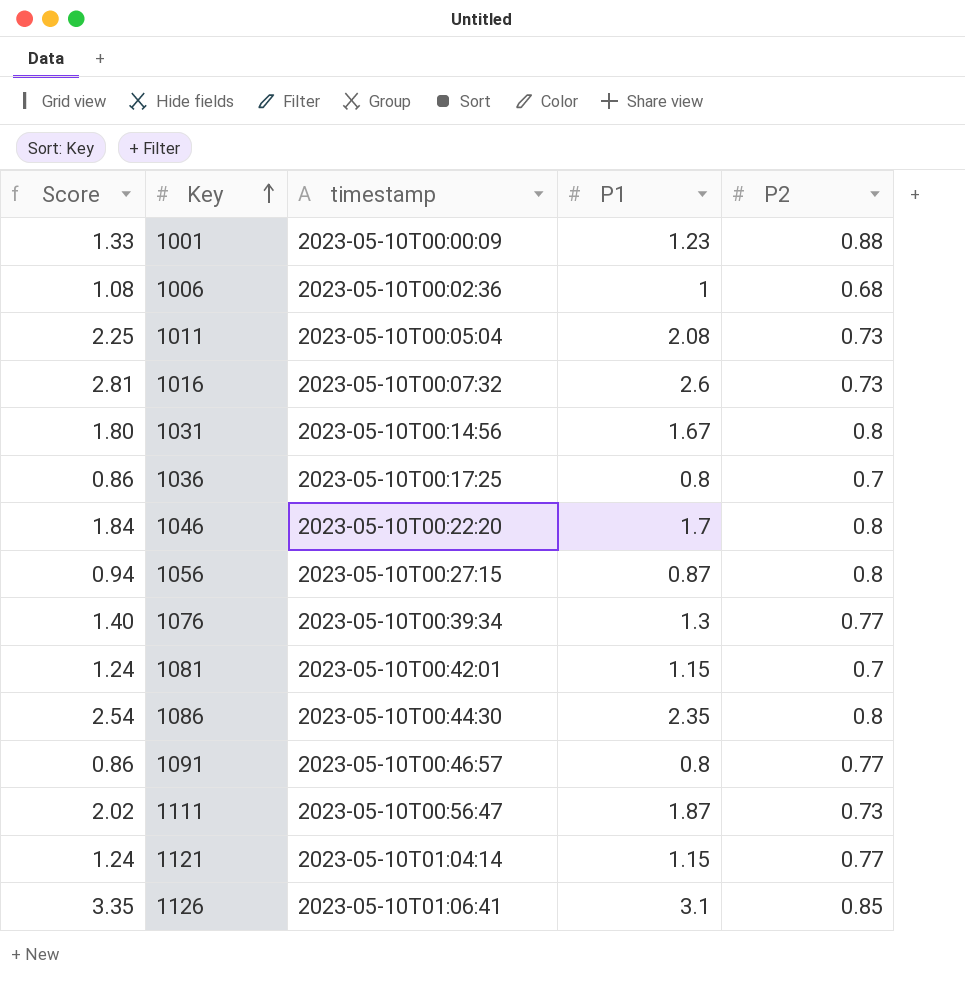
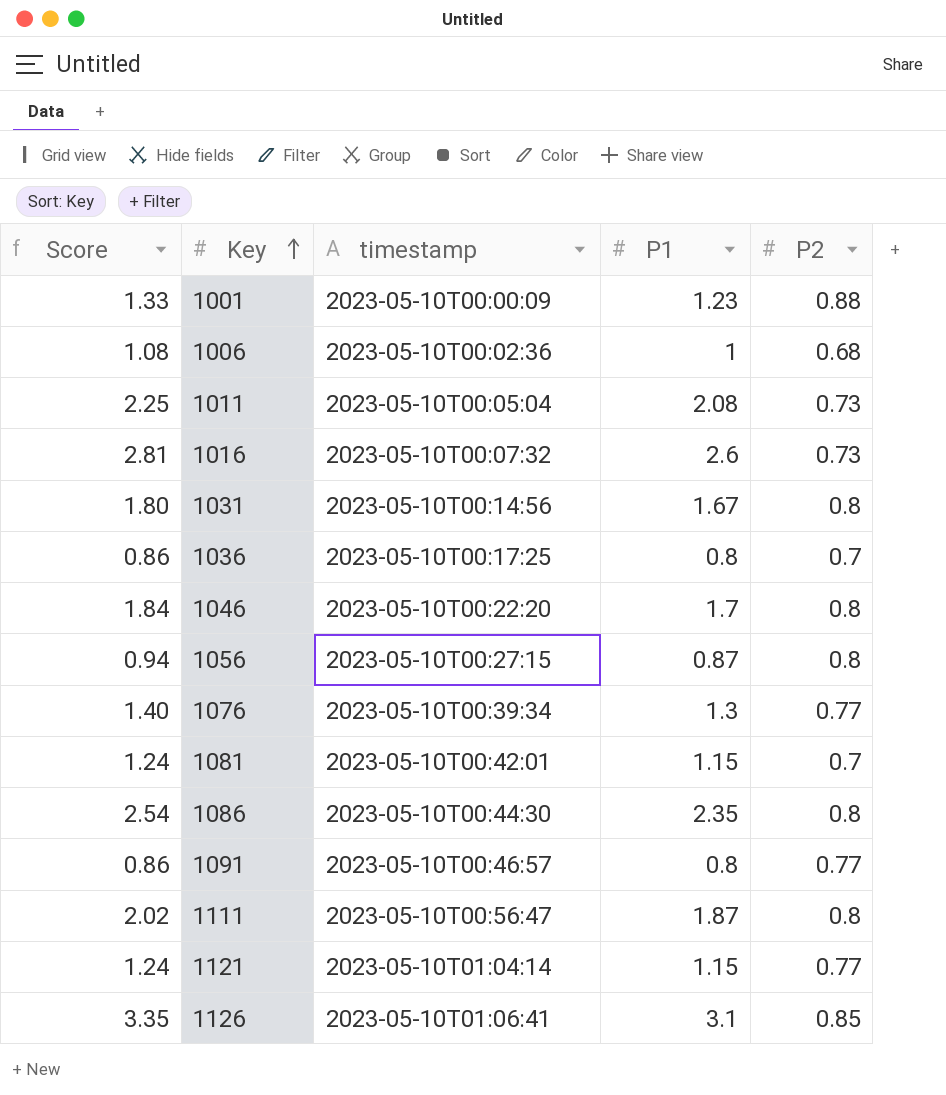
1111 | P2: 0.73 -> 0.8

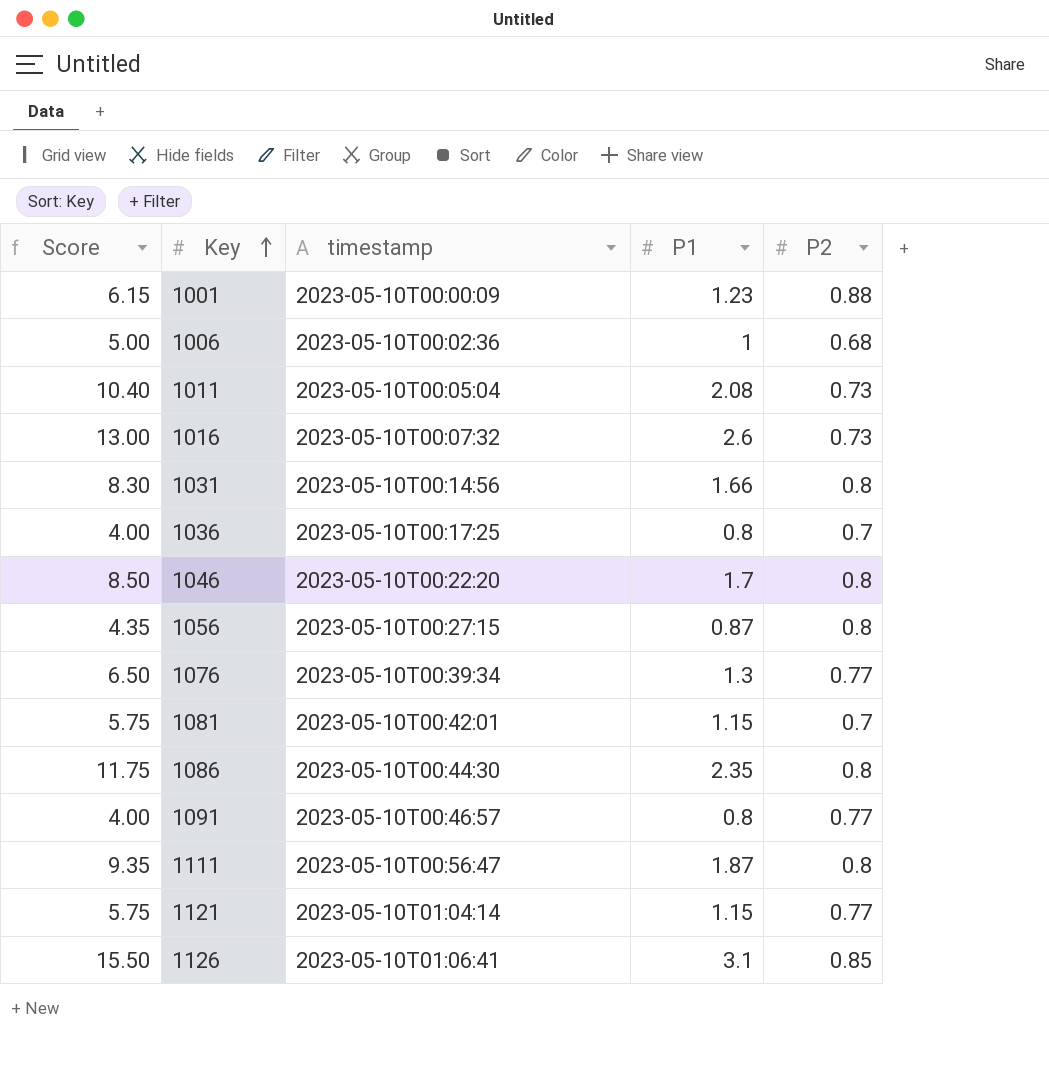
column Score | formula: [P1] * 1.08 -> [P1] * 5
1031 | P1: 1.67 -> 1.66

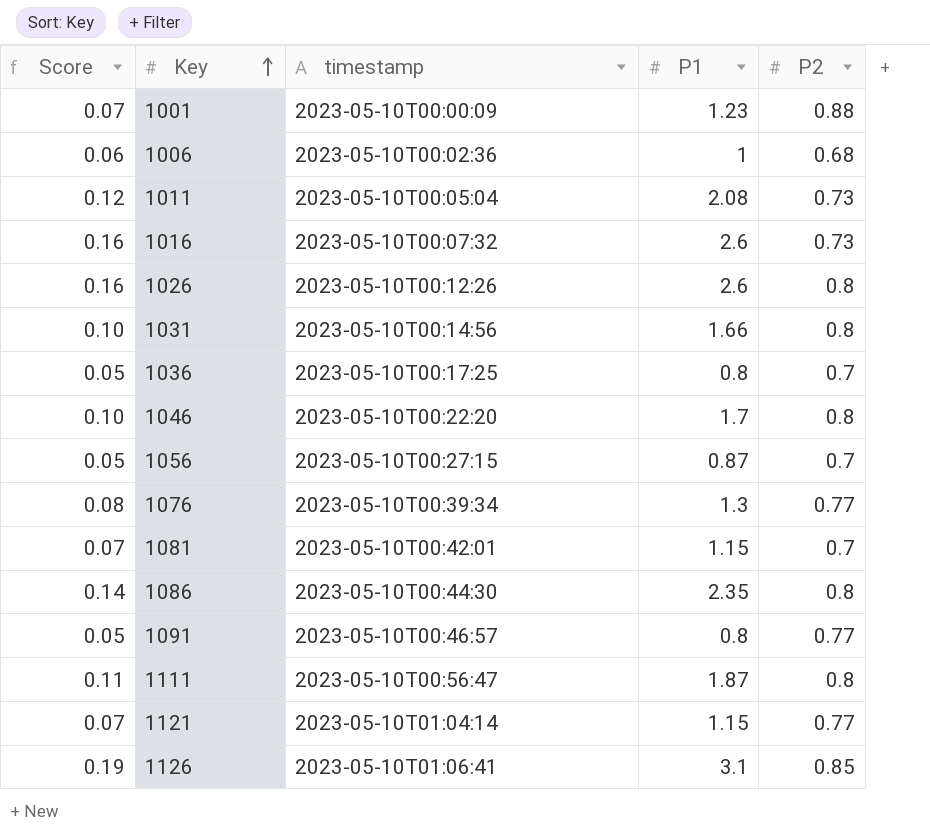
column Score | formula: [P1] * 5 -> [P1] * 0.06
row 1026: none -> 0.16 | 2023-05-10T00:12:26 | 2.6 | 0.8
1056 | P2: 0.8 -> 0.7

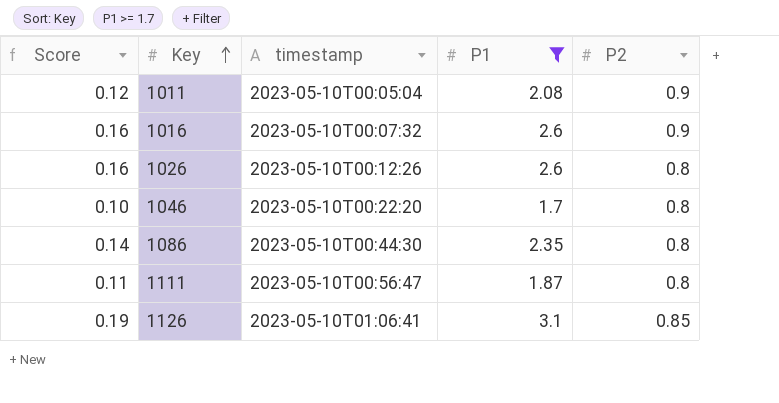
filter: none -> P1 >= 1.7
1011 | P2: 0.73 -> 0.9
1016 | P2: 0.73 -> 0.9

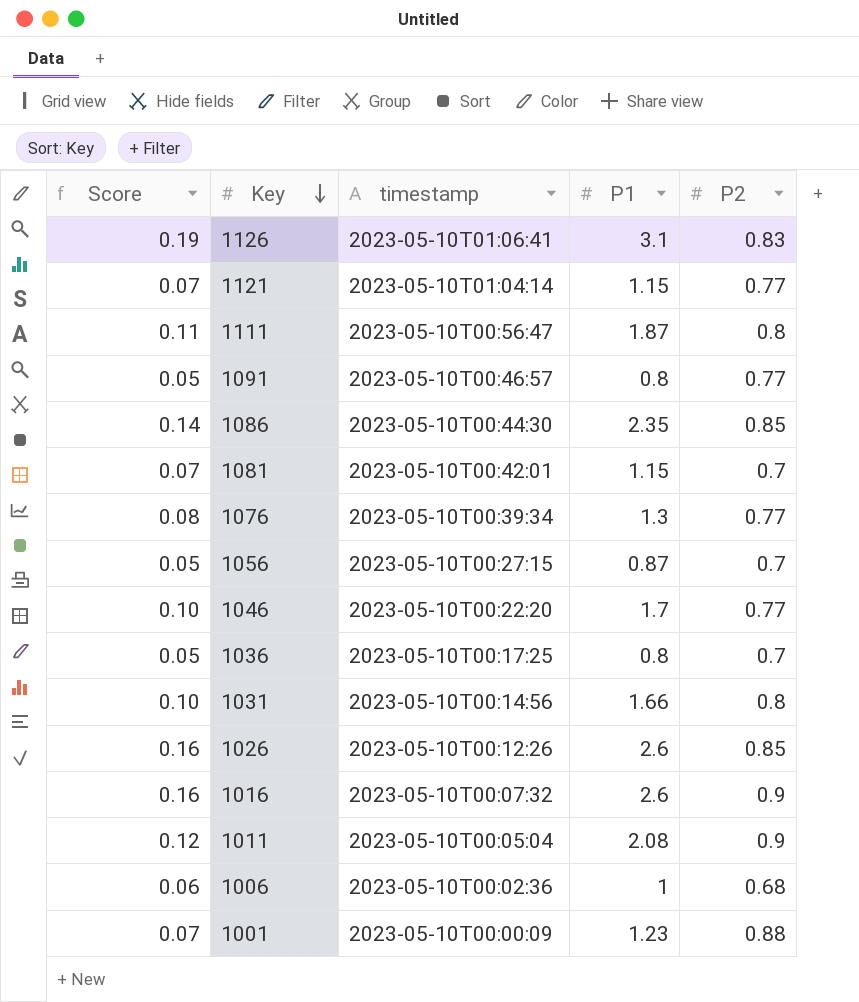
filter: P1 >= 1.7 -> none
row order: Key ascending -> Key descending
1126 | P2: 0.85 -> 0.83
1086 | P2: 0.8 -> 0.85
1046 | P2: 0.8 -> 0.77
1026 | P2: 0.8 -> 0.85

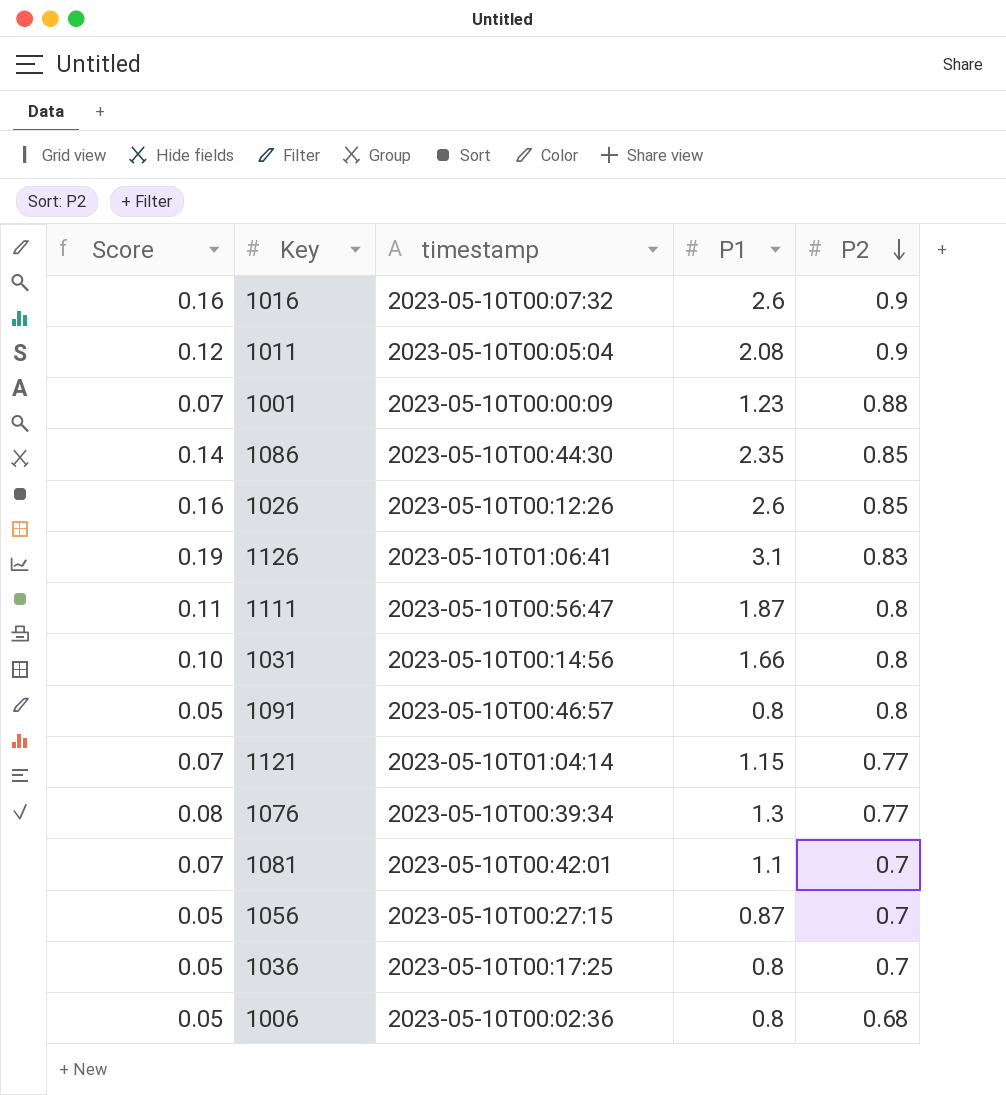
row order: Key descending -> P2 descending
row 1046: 0.10 | 2023-05-10T00:22:20 | 1.7 | 0.77 -> none
1091 | P2: 0.77 -> 0.8
1081 | P1: 1.15 -> 1.1
1006 | Score: 0.06 -> 0.05
1006 | P1: 1 -> 0.8

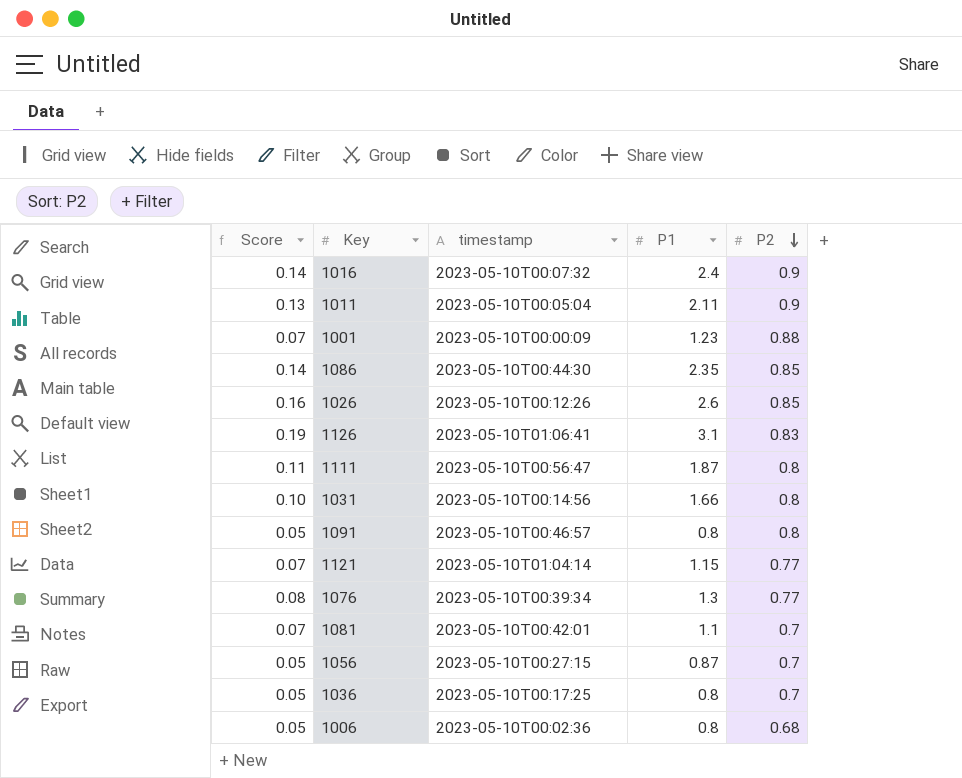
1016 | Score: 0.16 -> 0.14
1016 | P1: 2.6 -> 2.4
1011 | Score: 0.12 -> 0.13
1011 | P1: 2.08 -> 2.11

